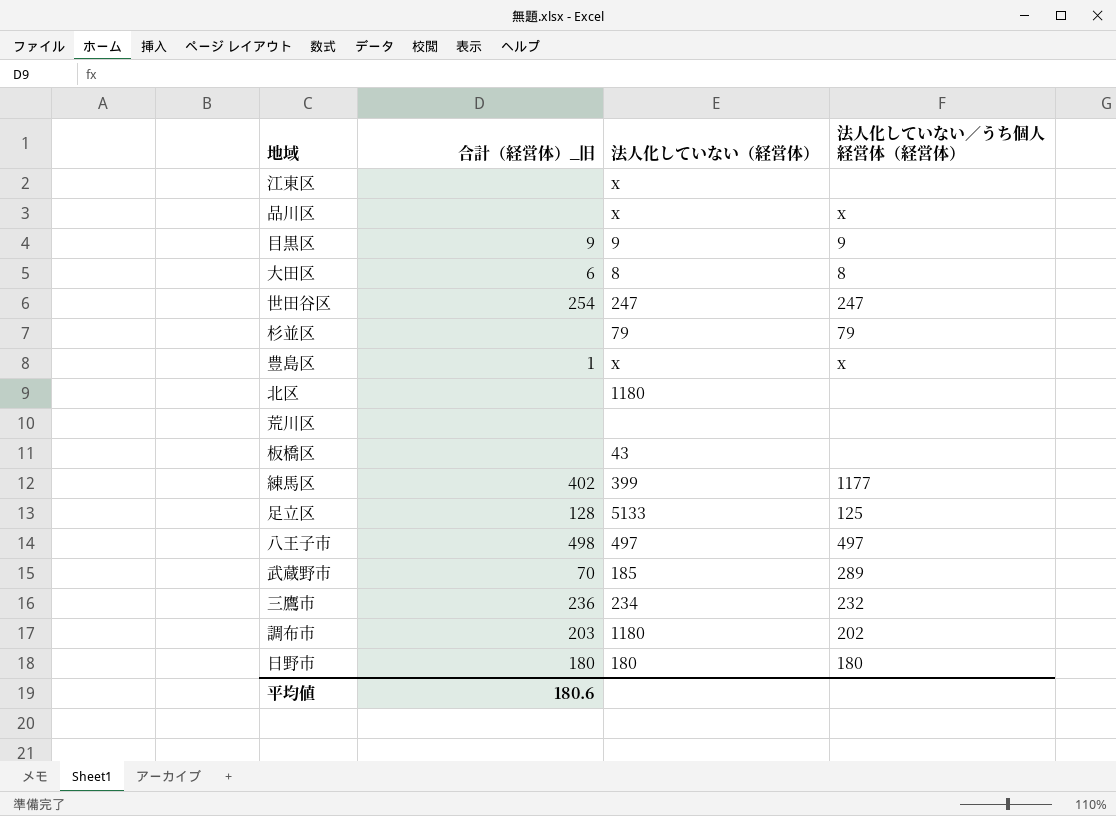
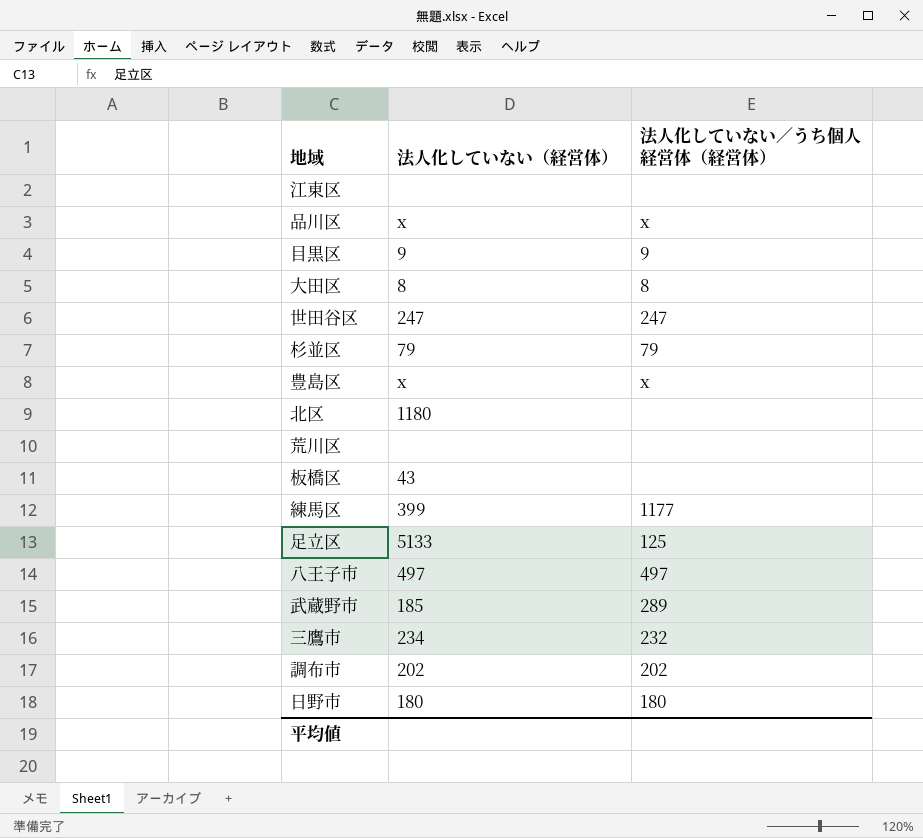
column 合計（経営体）_旧 | position: 2 -> none
江東区 | 法人化していない（経営体）: x -> none
調布市 | 法人化していない（経営体）: 1180 -> 202

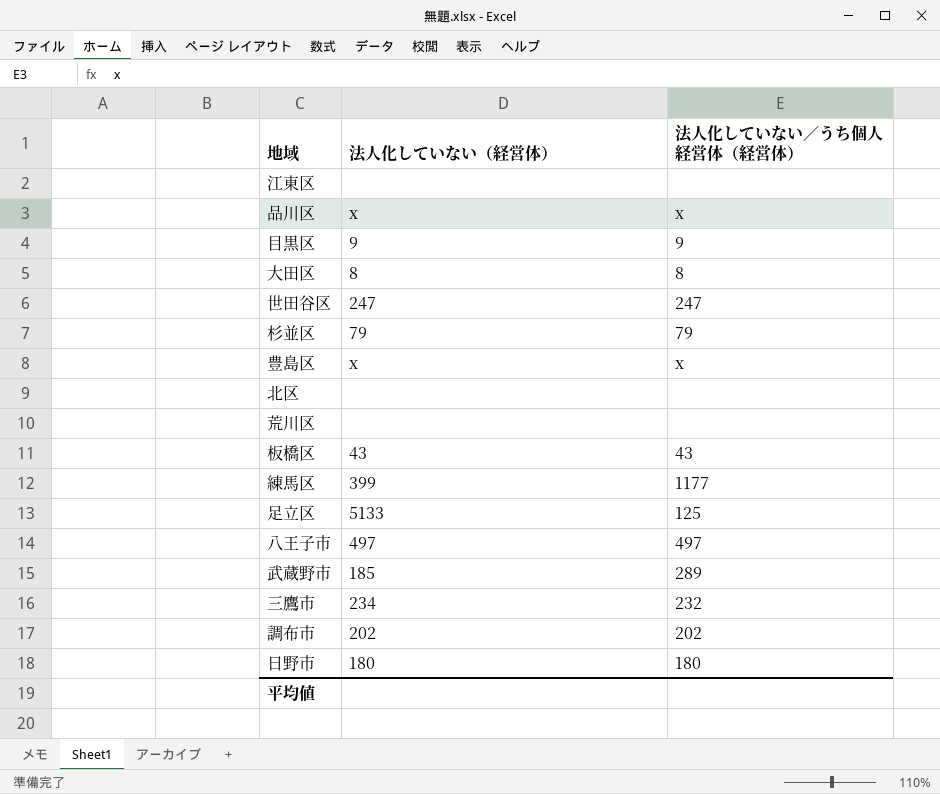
北区 | 法人化していない（経営体）: 1180 -> none
板橋区 | 法人化していない／うち個人経営体（経営体）: none -> 43

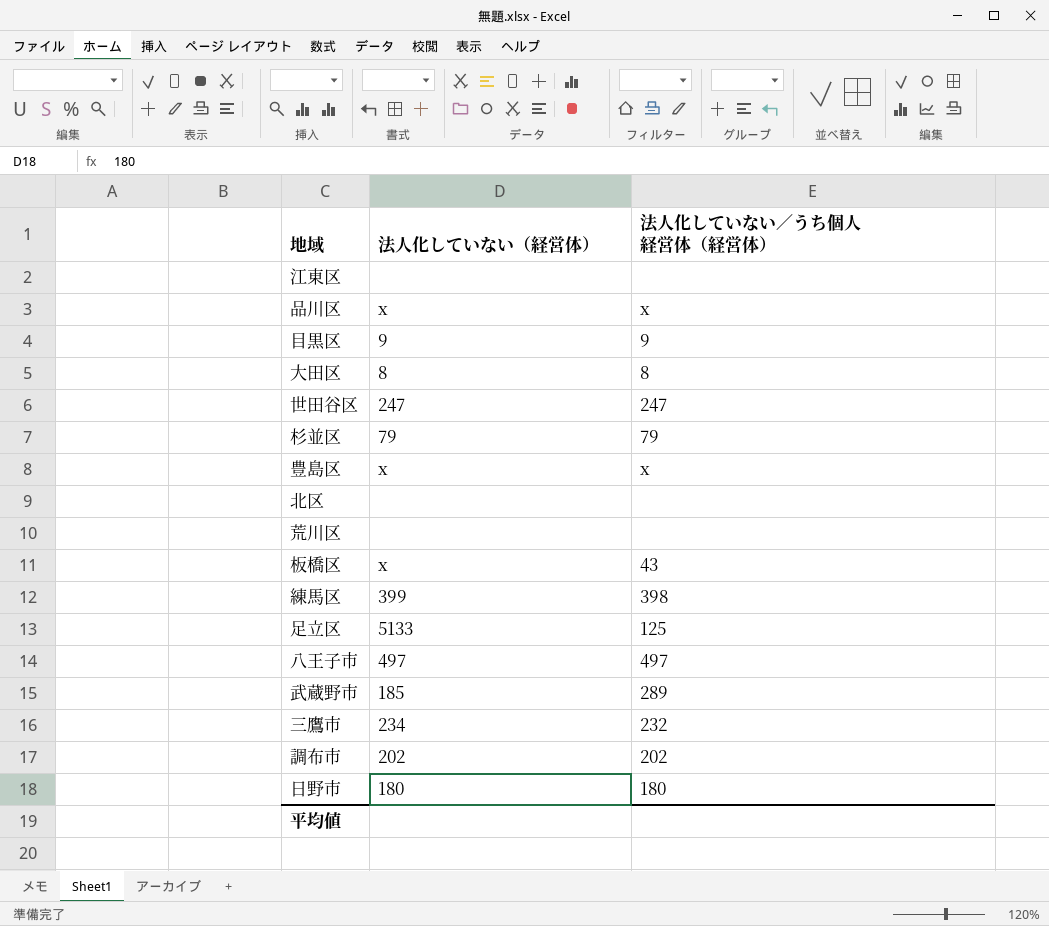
板橋区 | 法人化していない（経営体）: 43 -> x
練馬区 | 法人化していない／うち個人経営体（経営体）: 1177 -> 398

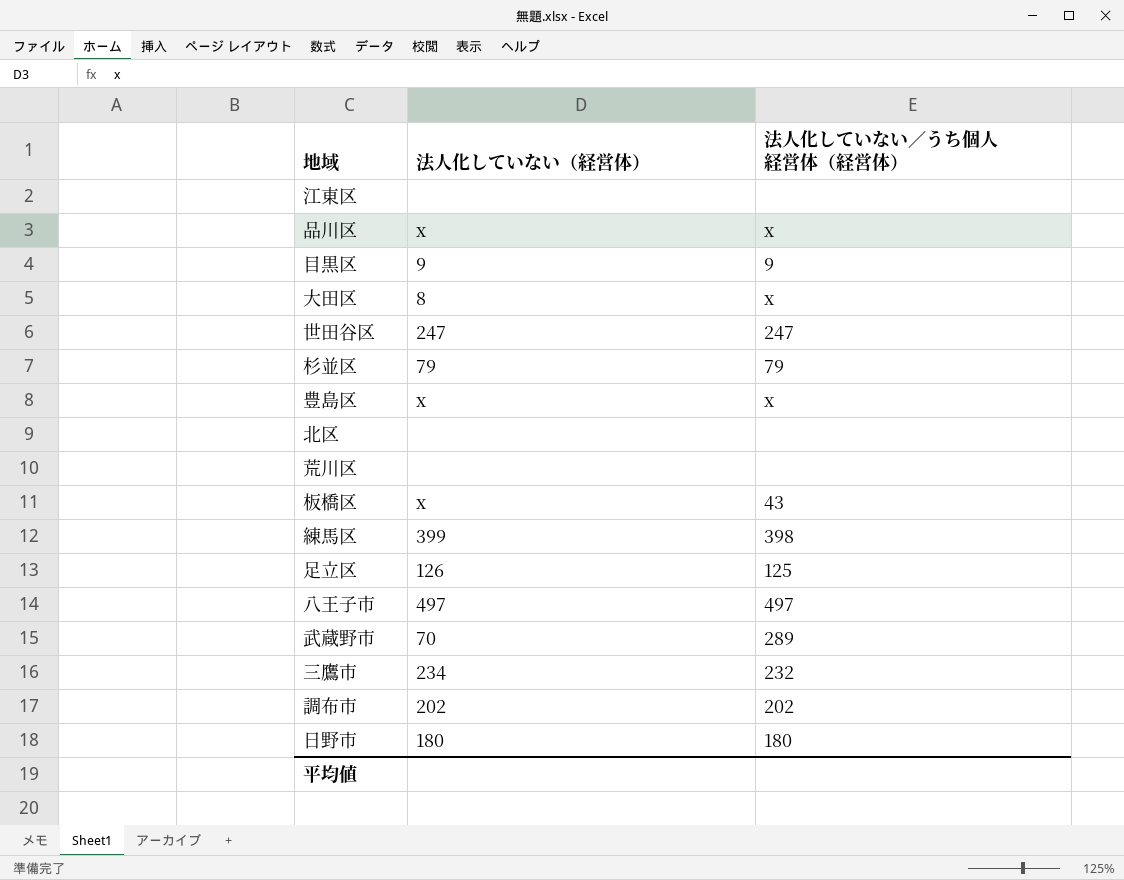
大田区 | 法人化していない／うち個人経営体（経営体）: 8 -> x
足立区 | 法人化していない（経営体）: 5133 -> 126
武蔵野市 | 法人化していない（経営体）: 185 -> 70

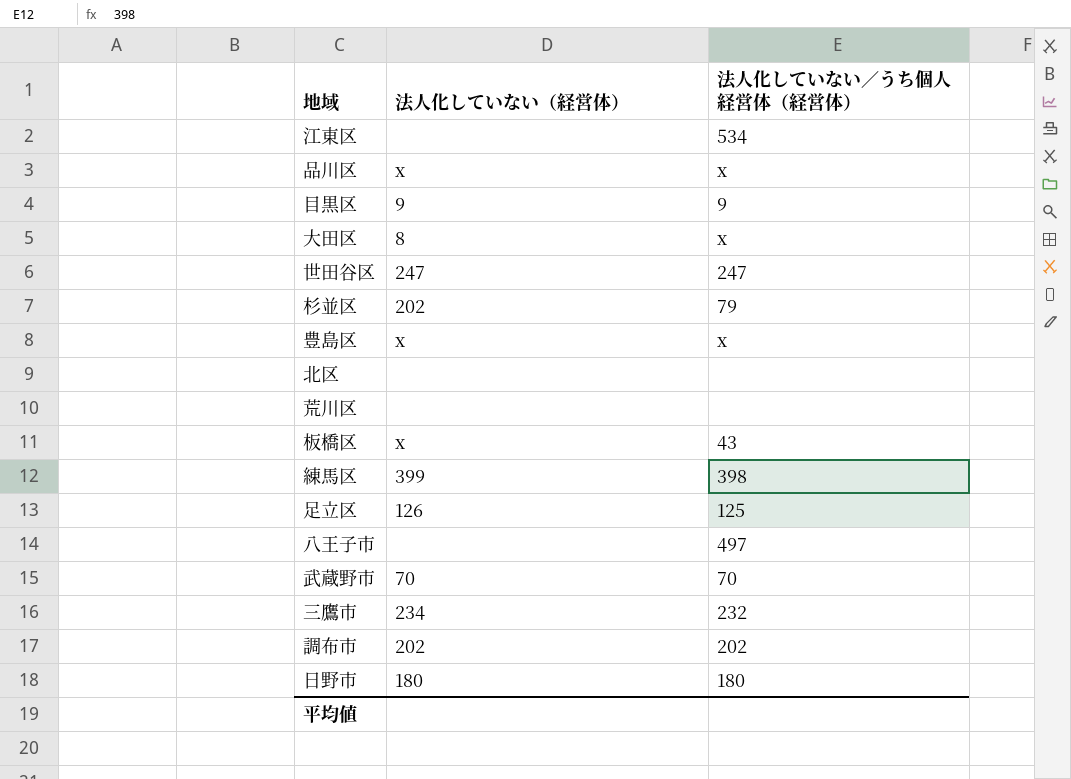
江東区 | 法人化していない／うち個人経営体（経営体）: none -> 534
杉並区 | 法人化していない（経営体）: 79 -> 202
八王子市 | 法人化していない（経営体）: 497 -> none
武蔵野市 | 法人化していない／うち個人経営体（経営体）: 289 -> 70

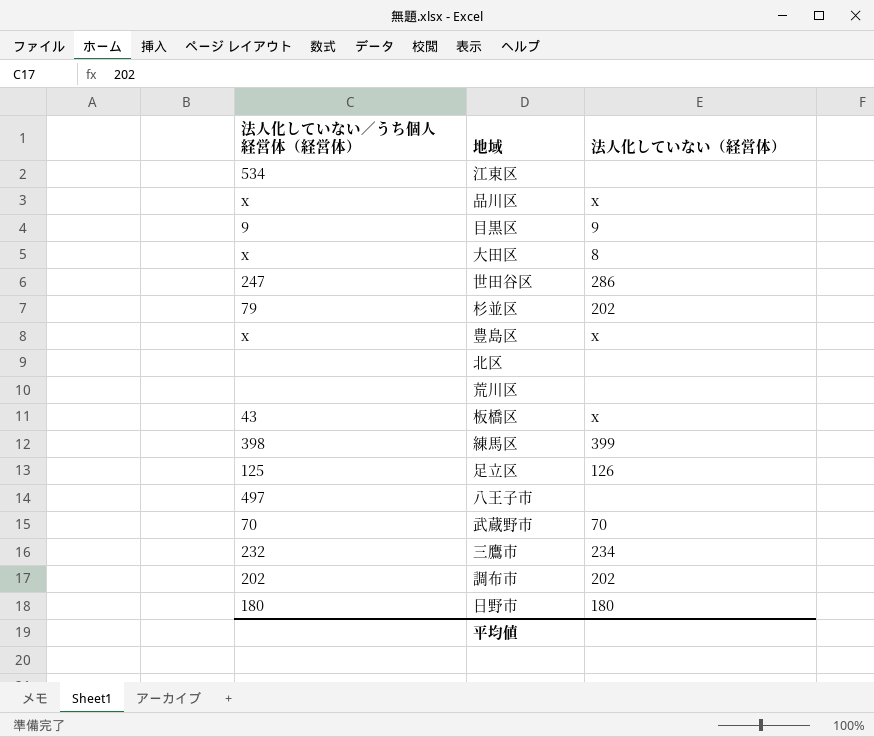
column 法人化していない／うち個人経営体（経営体） | position: 3 -> 1
世田谷区 | 法人化していない（経営体）: 247 -> 286

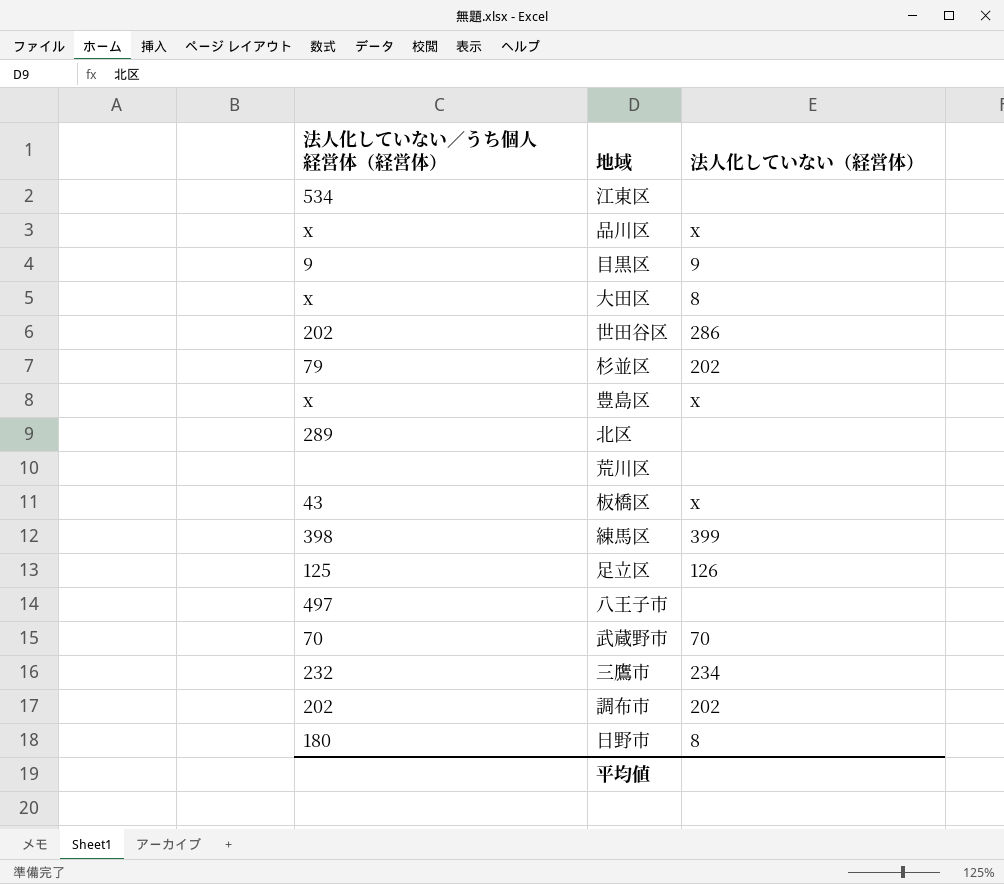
世田谷区 | 法人化していない／うち個人経営体（経営体）: 247 -> 202
北区 | 法人化していない／うち個人経営体（経営体）: none -> 289
日野市 | 法人化していない（経営体）: 180 -> 8

